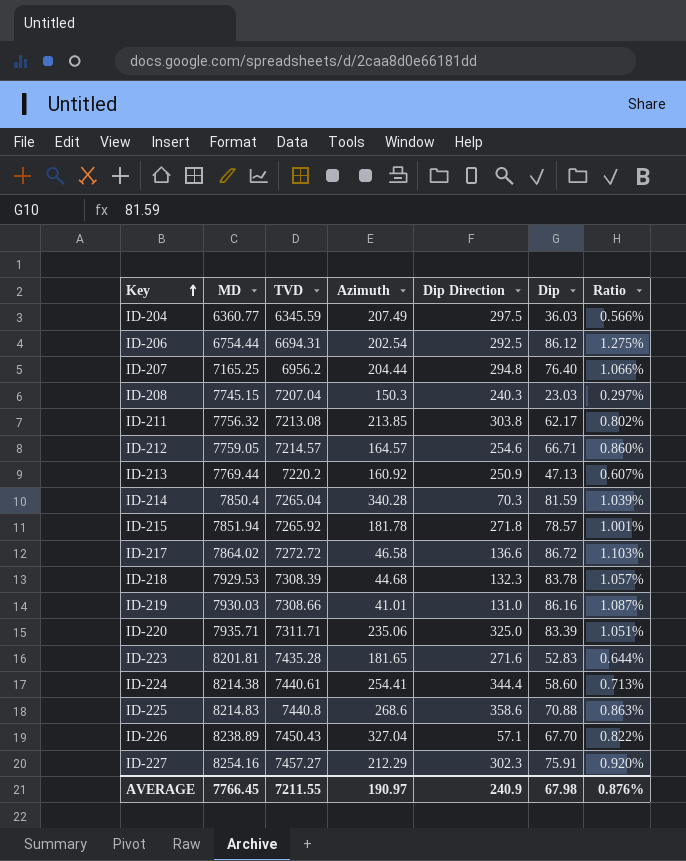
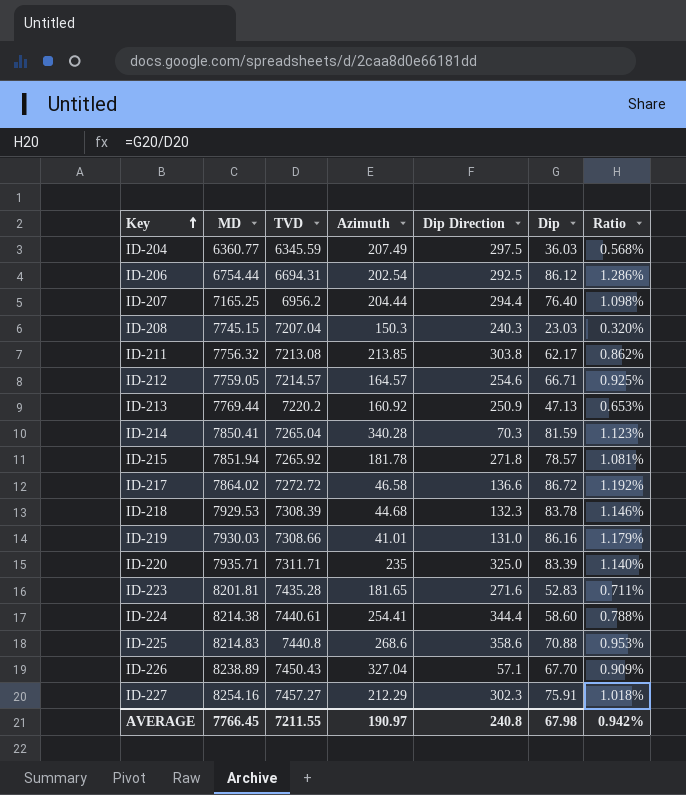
column Ratio | formula: [Dip] / [MD] -> [Dip] / [TVD]
ID-207 | Dip Direction: 294.8 -> 294.4
ID-214 | MD: 7850.4 -> 7850.41
ID-220 | Azimuth: 235.06 -> 235
AVERAGE | Dip Direction: 240.9 -> 240.8
AVERAGE | Ratio: 0.876% -> 0.942%

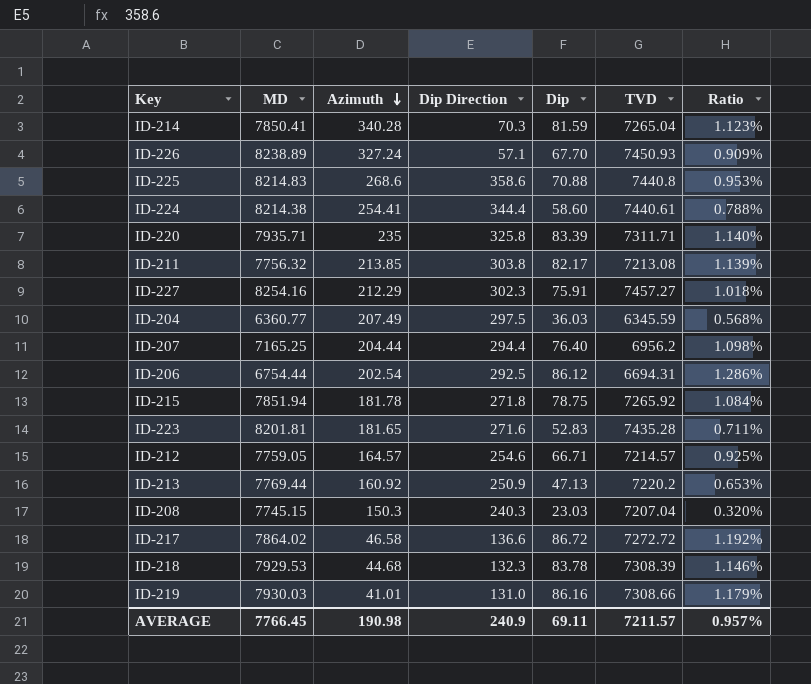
row order: Key ascending -> Azimuth descending
column TVD | position: 3 -> 6
ID-226 | Azimuth: 327.04 -> 327.24
ID-226 | TVD: 7450.43 -> 7450.93
ID-220 | Dip Direction: 325.0 -> 325.8
ID-211 | Dip: 62.17 -> 82.17
ID-211 | Ratio: 0.862% -> 1.139%
ID-215 | Dip: 78.57 -> 78.75
ID-215 | Ratio: 1.081% -> 1.084%
AVERAGE | Azimuth: 190.97 -> 190.98
AVERAGE | Dip Direction: 240.8 -> 240.9
AVERAGE | Dip: 67.98 -> 69.11
AVERAGE | TVD: 7211.55 -> 7211.57
AVERAGE | Ratio: 0.942% -> 0.957%

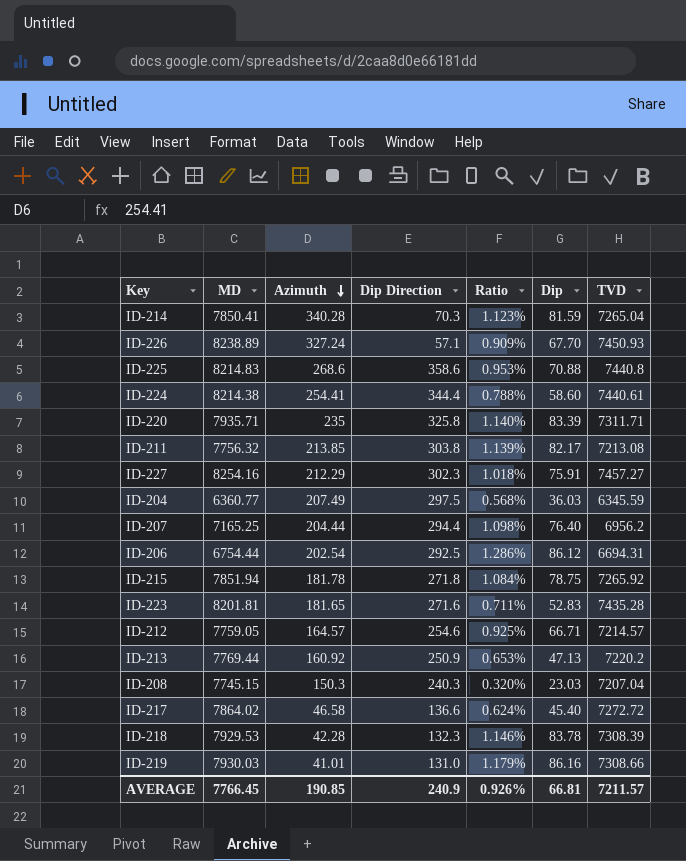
column Ratio | position: 7 -> 5
ID-217 | Ratio: 1.192% -> 0.624%
ID-217 | Dip: 86.72 -> 45.40
ID-218 | Azimuth: 44.68 -> 42.28
AVERAGE | Azimuth: 190.98 -> 190.85
AVERAGE | Ratio: 0.957% -> 0.926%
AVERAGE | Dip: 69.11 -> 66.81

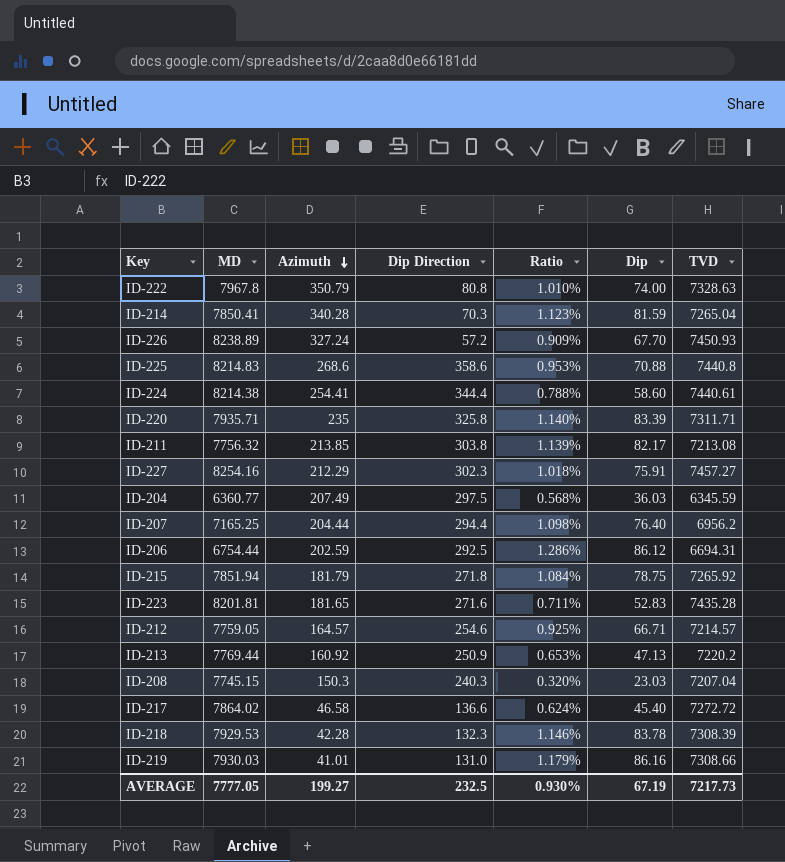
row ID-222: none -> 7967.8 | 350.79 | 80.8 | 1.010% | 74.00 | 7328.63
ID-226 | Dip Direction: 57.1 -> 57.2
ID-206 | Azimuth: 202.54 -> 202.59
ID-215 | Azimuth: 181.78 -> 181.79
AVERAGE | MD: 7766.45 -> 7777.05
AVERAGE | Azimuth: 190.85 -> 199.27
AVERAGE | Dip Direction: 240.9 -> 232.5
AVERAGE | Ratio: 0.926% -> 0.930%
AVERAGE | Dip: 66.81 -> 67.19
AVERAGE | TVD: 7211.57 -> 7217.73

